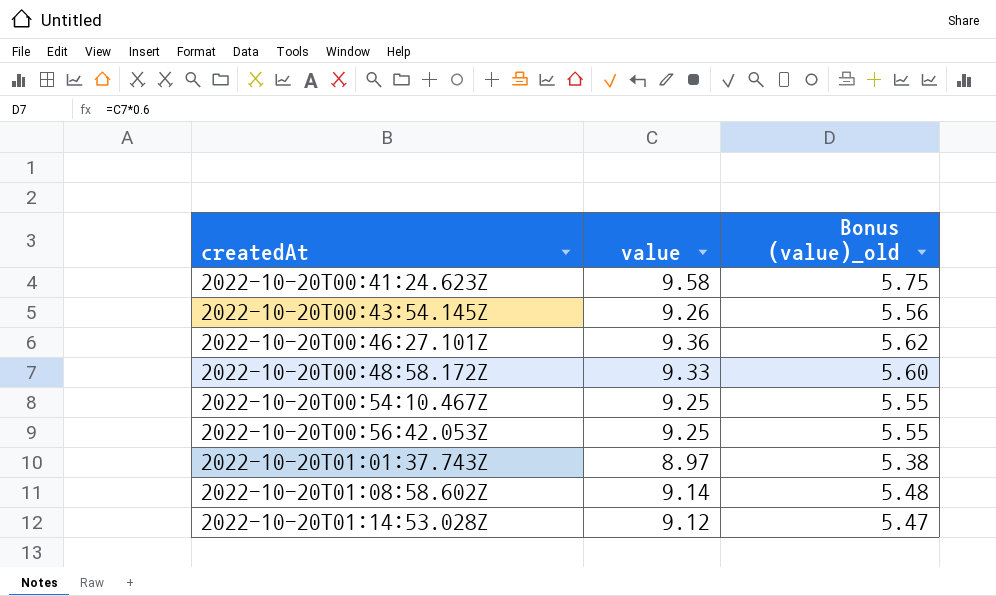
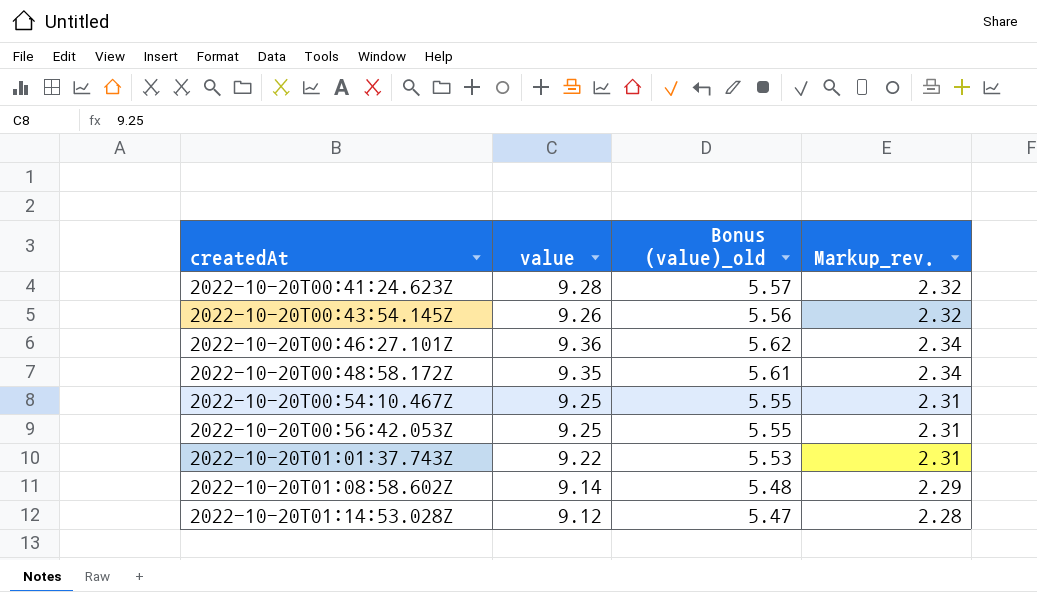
column Markup_rev. | formula: none -> [value] * 0.25
2022-10-20T00:41:24.623Z | value: 9.58 -> 9.28
2022-10-20T00:41:24.623Z | Bonus (value)_old: 5.75 -> 5.57
2022-10-20T00:48:58.172Z | value: 9.33 -> 9.35
2022-10-20T00:48:58.172Z | Bonus (value)_old: 5.60 -> 5.61
2022-10-20T01:01:37.743Z | value: 8.97 -> 9.22
2022-10-20T01:01:37.743Z | Bonus (value)_old: 5.38 -> 5.53

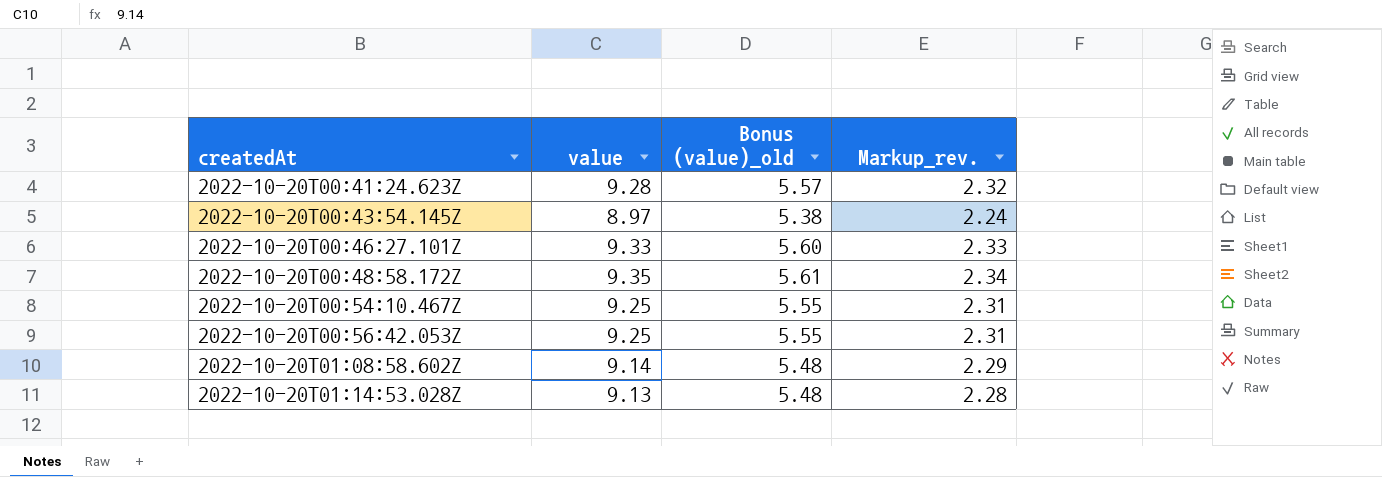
row 2022-10-20T01:01:37.743Z: 9.22 | 5.53 | 2.31 -> none
2022-10-20T00:43:54.145Z | value: 9.26 -> 8.97
2022-10-20T00:43:54.145Z | Bonus (value)_old: 5.56 -> 5.38
2022-10-20T00:43:54.145Z | Markup_rev.: 2.32 -> 2.24
2022-10-20T00:46:27.101Z | value: 9.36 -> 9.33
2022-10-20T00:46:27.101Z | Bonus (value)_old: 5.62 -> 5.60
2022-10-20T00:46:27.101Z | Markup_rev.: 2.34 -> 2.33
2022-10-20T01:14:53.028Z | value: 9.12 -> 9.13
2022-10-20T01:14:53.028Z | Bonus (value)_old: 5.47 -> 5.48

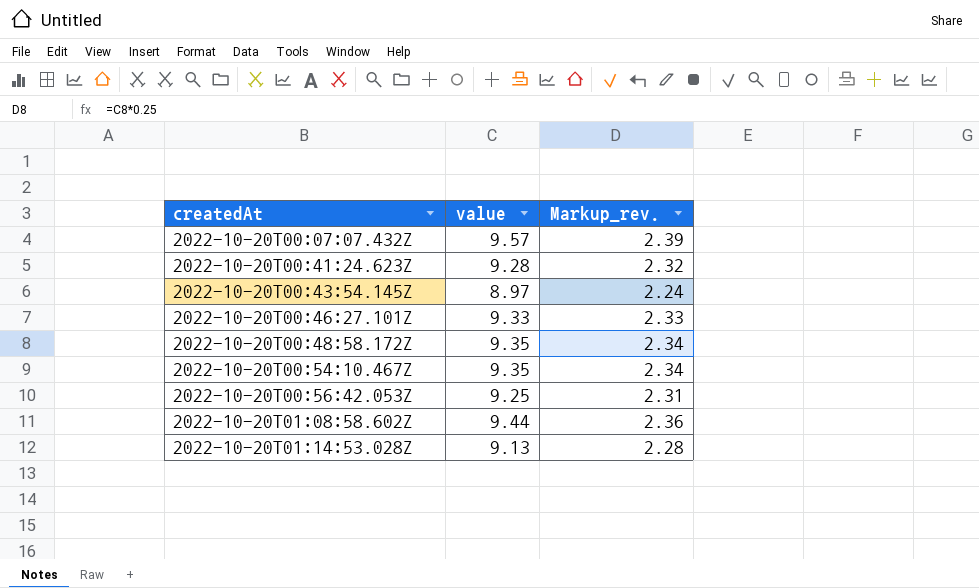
column Bonus (value)_old | formula: [value] * 0.6 -> none
row 2022-10-20T00:07:07.432Z: none -> 9.57 | 2.39
2022-10-20T00:54:10.467Z | value: 9.25 -> 9.35
2022-10-20T00:54:10.467Z | Markup_rev.: 2.31 -> 2.34
2022-10-20T01:08:58.602Z | value: 9.14 -> 9.44
2022-10-20T01:08:58.602Z | Markup_rev.: 2.29 -> 2.36

